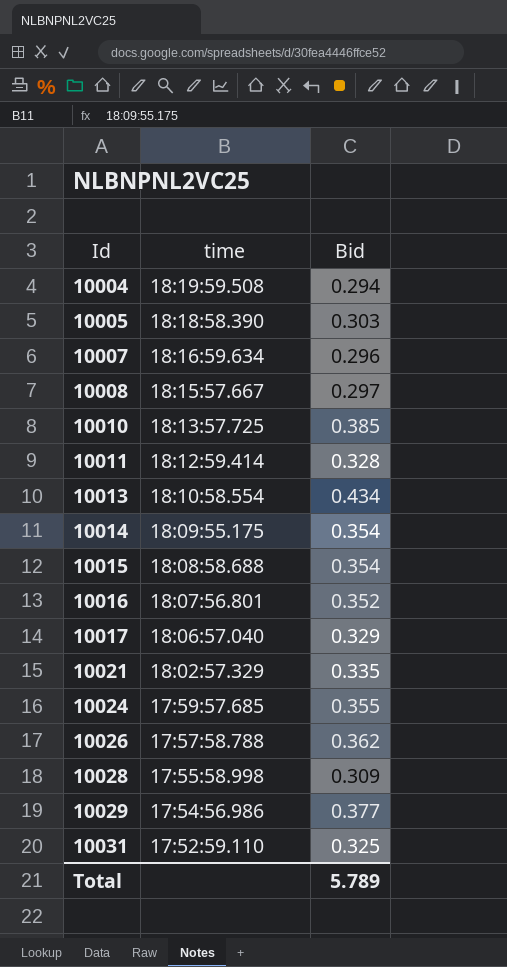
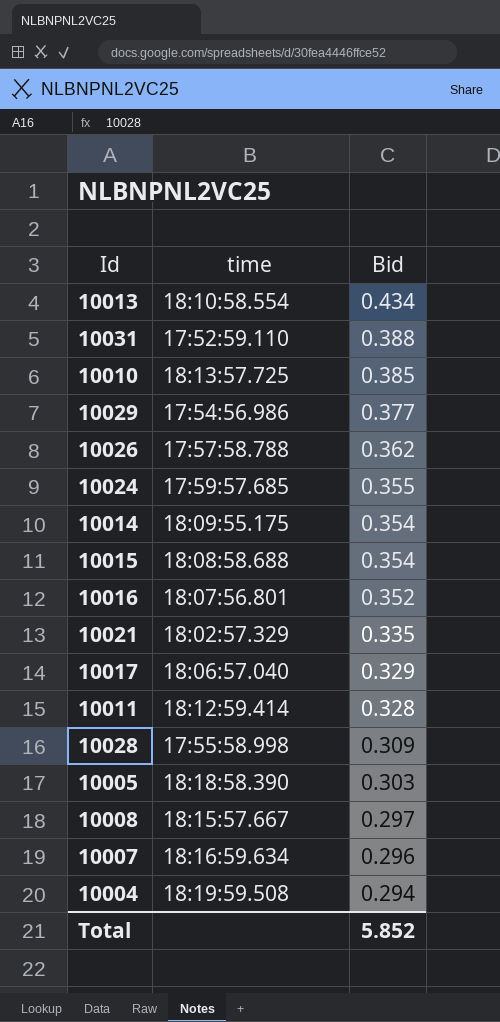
row order: Id ascending -> Bid descending
10031 | Bid: 0.325 -> 0.388
Total | Bid: 5.789 -> 5.852

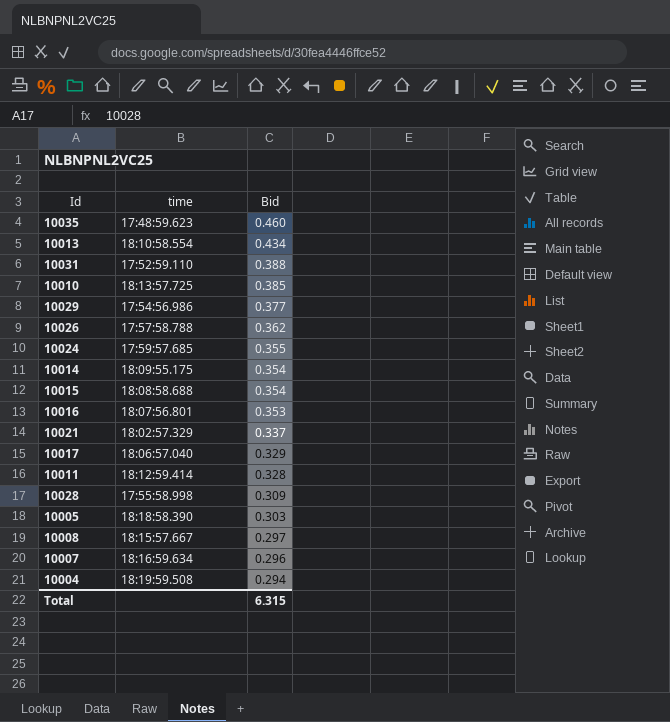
row 10035: none -> 17:48:59.623 | 0.460
10016 | Bid: 0.352 -> 0.353
10021 | Bid: 0.335 -> 0.337
Total | Bid: 5.852 -> 6.315

